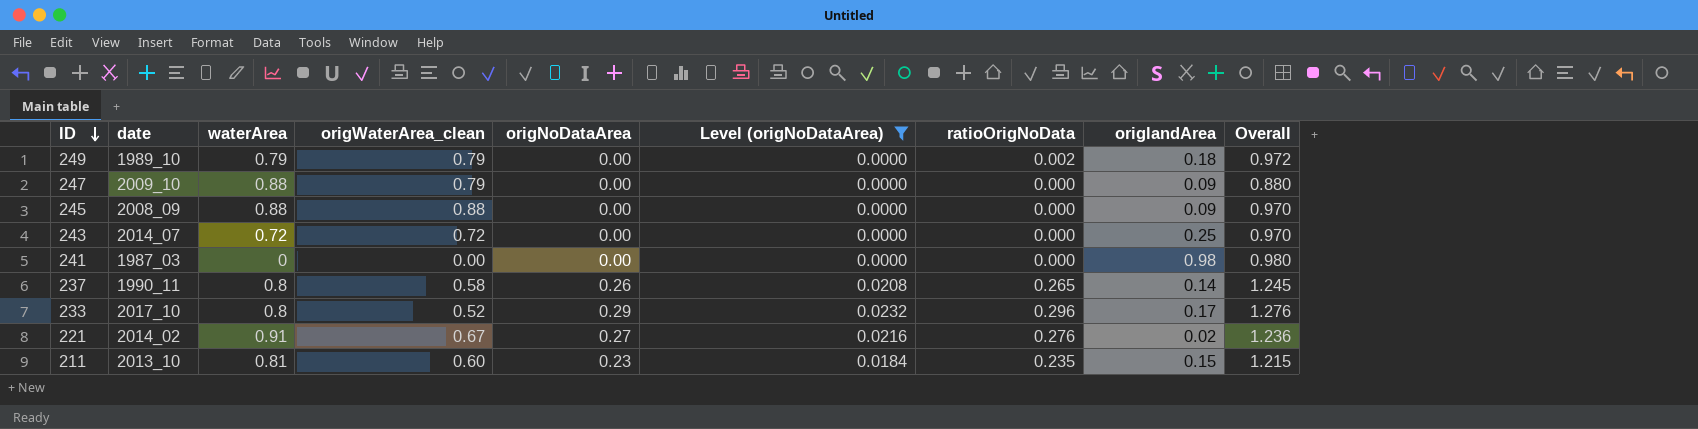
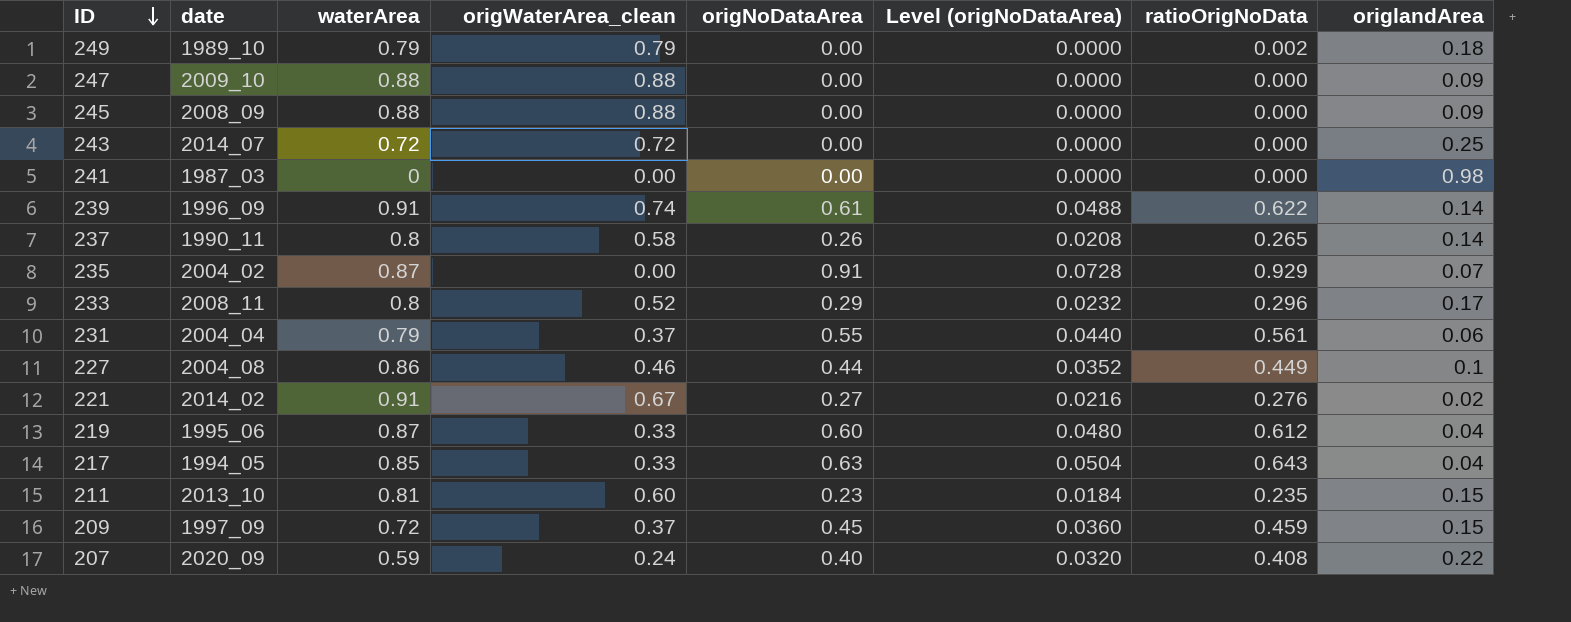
filter: Level (origNoDataArea) <= 0.0232 -> none
column Overall | formula: [origWaterArea_clean] + [origNoDataArea] + [ratioOrigNoData] + [origlandArea] -> none
247 | origWaterArea_clean: 0.79 -> 0.88
233 | date: 2017_10 -> 2008_11

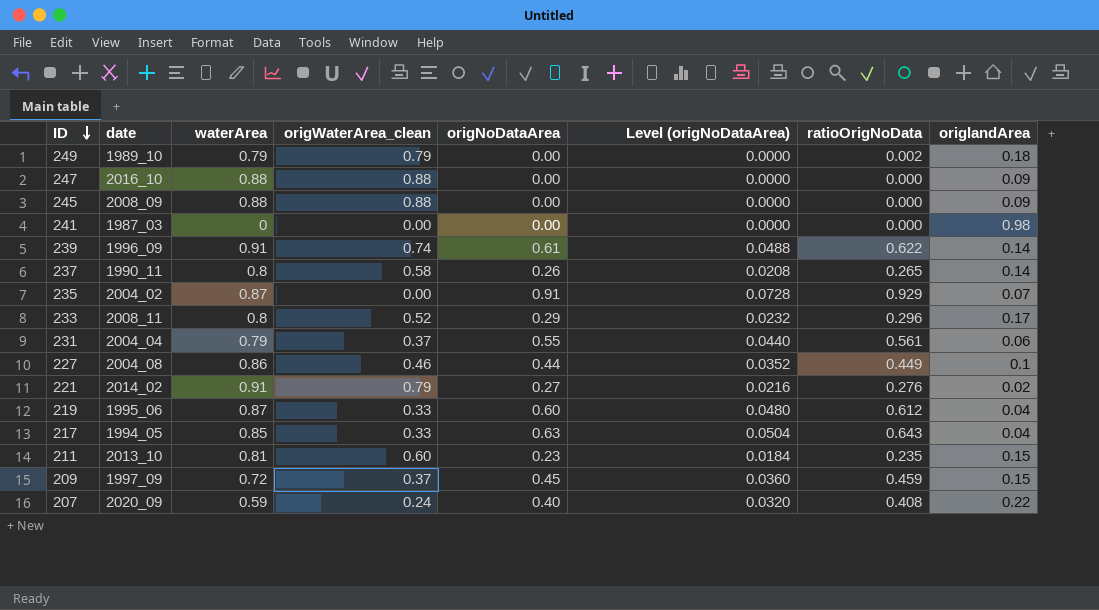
row 243: 2014_07 | 0.72 | 0.72 | 0.00 | 0.0000 | 0.000 | 0.25 -> none
247 | date: 2009_10 -> 2016_10
221 | origWaterArea_clean: 0.67 -> 0.79

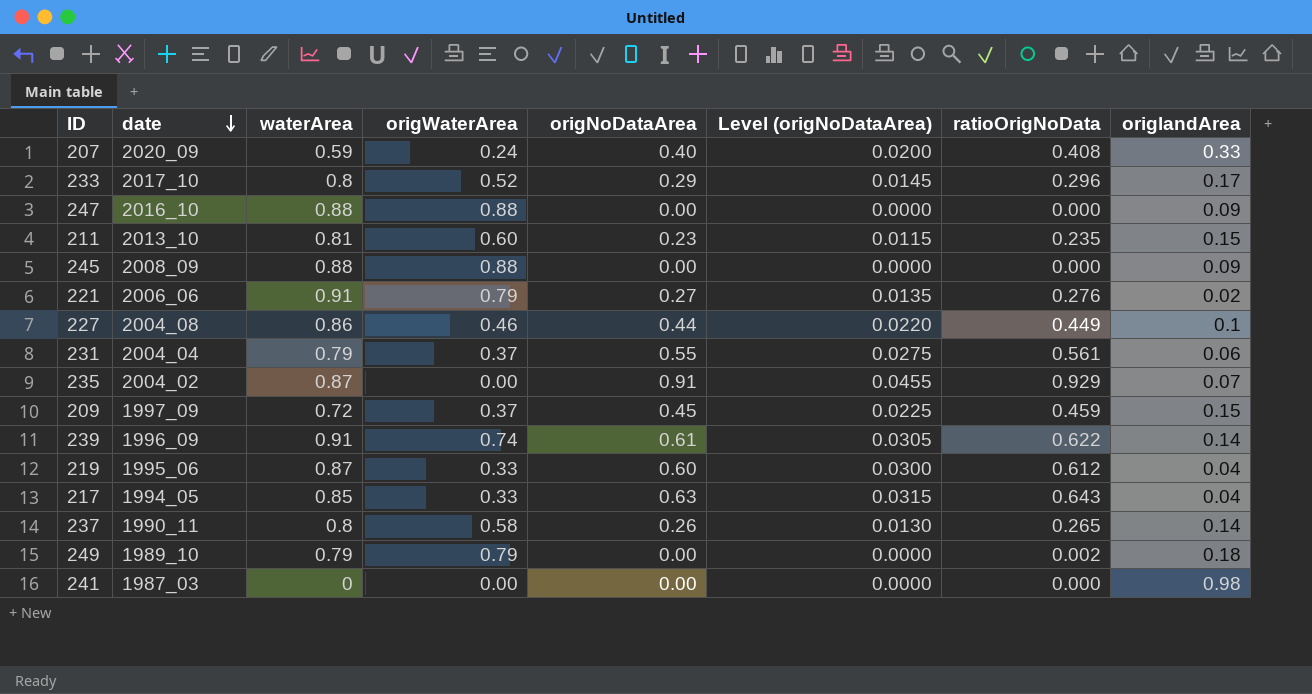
row order: ID descending -> date descending
column name: origWaterArea_clean -> origWaterArea
column Level (origNoDataArea) | formula: [origNoDataArea] * 0.08 -> [origNoDataArea] * 0.05
207 | origlandArea: 0.22 -> 0.33
233 | date: 2008_11 -> 2017_10
221 | date: 2014_02 -> 2006_06

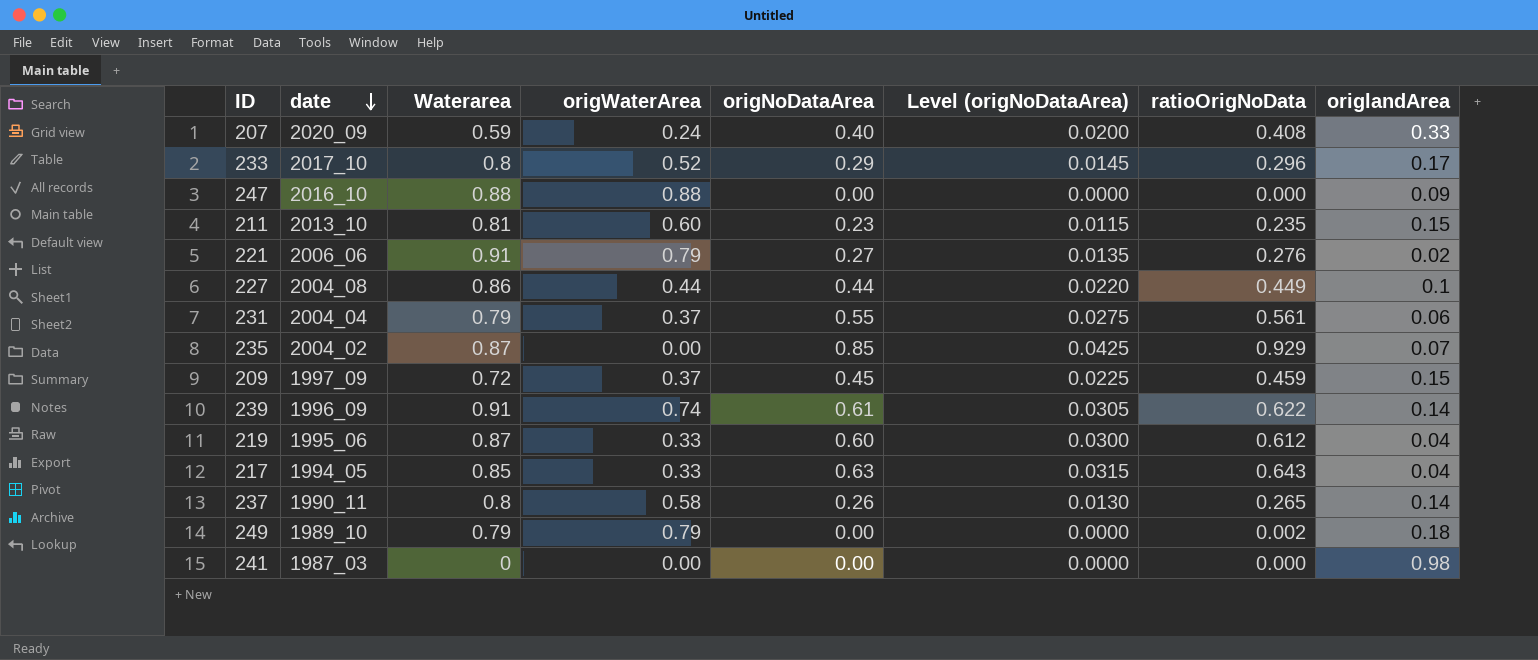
column name: waterArea -> Waterarea
row 245: 2008_09 | 0.88 | 0.88 | 0.00 | 0.0000 | 0.000 | 0.09 -> none
227 | origWaterArea: 0.46 -> 0.44
235 | origNoDataArea: 0.91 -> 0.85
235 | Level (origNoDataArea): 0.0455 -> 0.0425

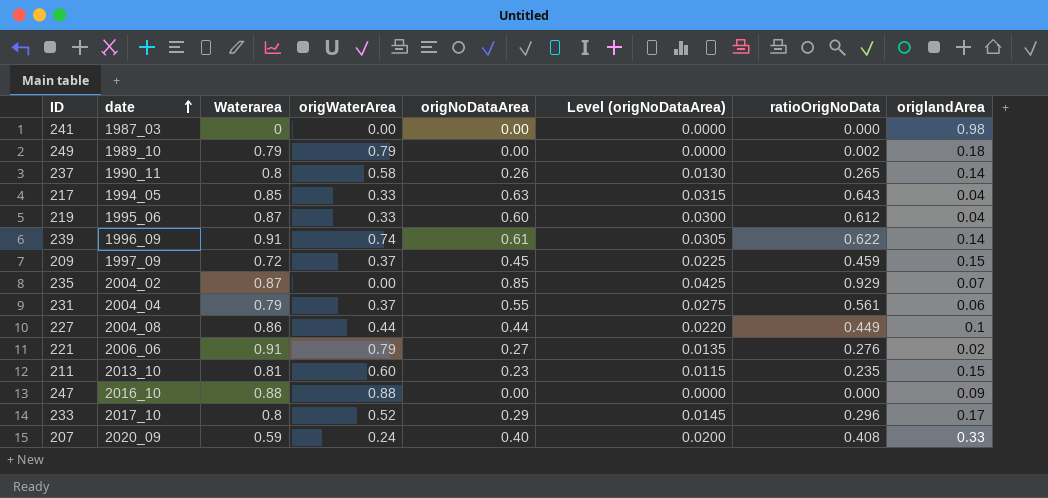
row order: date descending -> date ascending

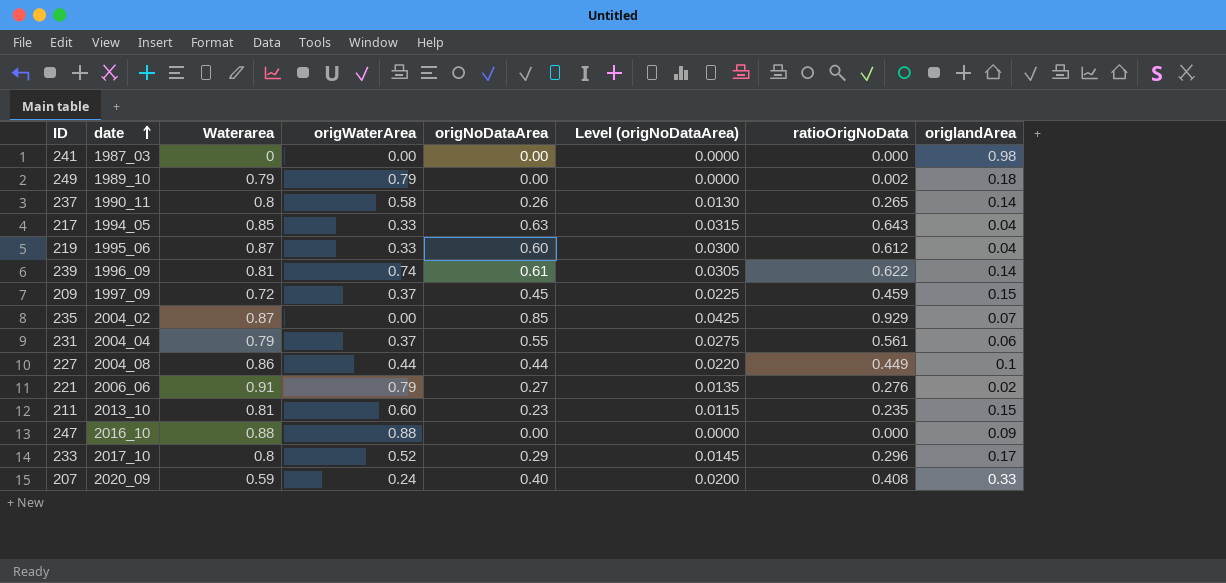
239 | Waterarea: 0.91 -> 0.81

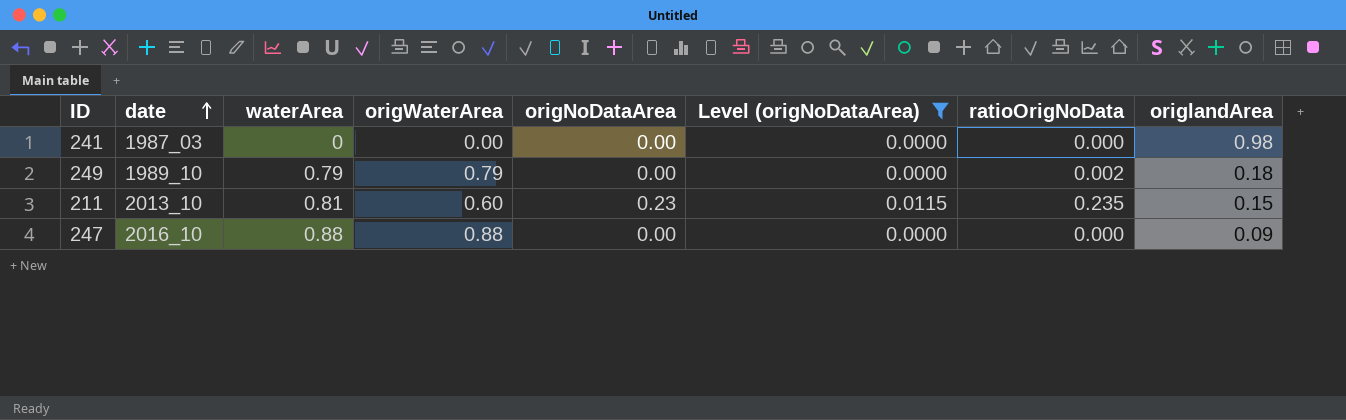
filter: none -> Level (origNoDataArea) <= 0.0115
column name: Waterarea -> waterArea

